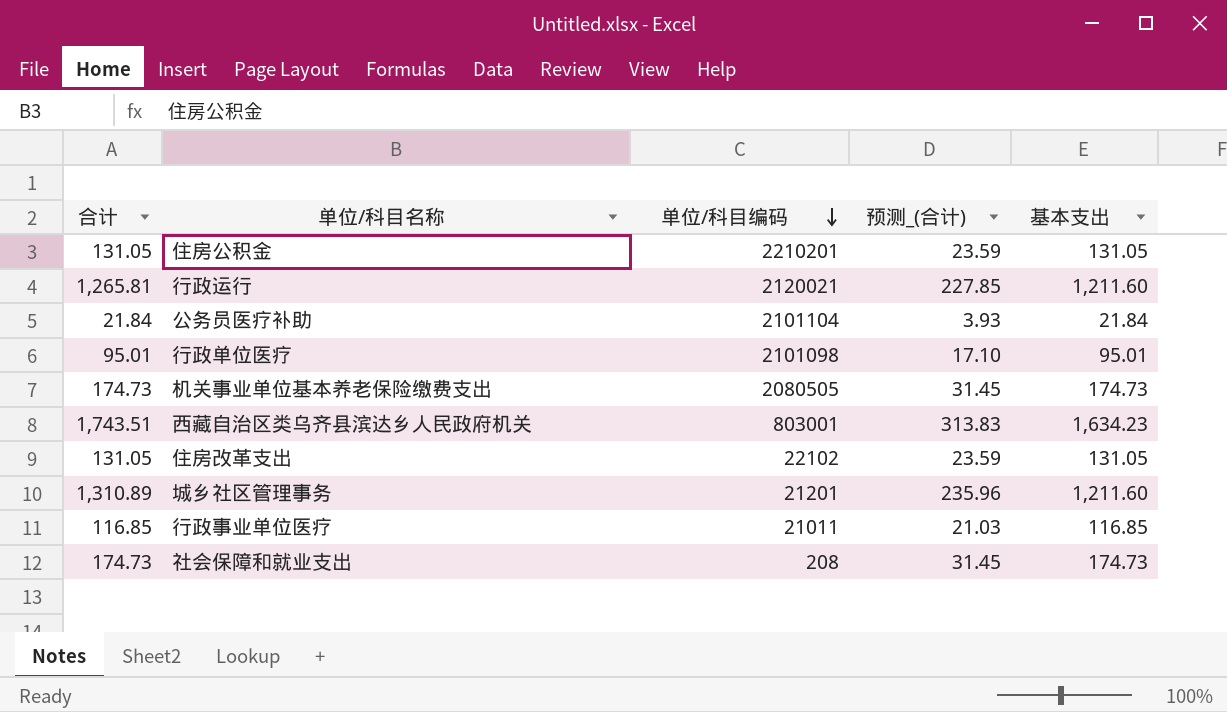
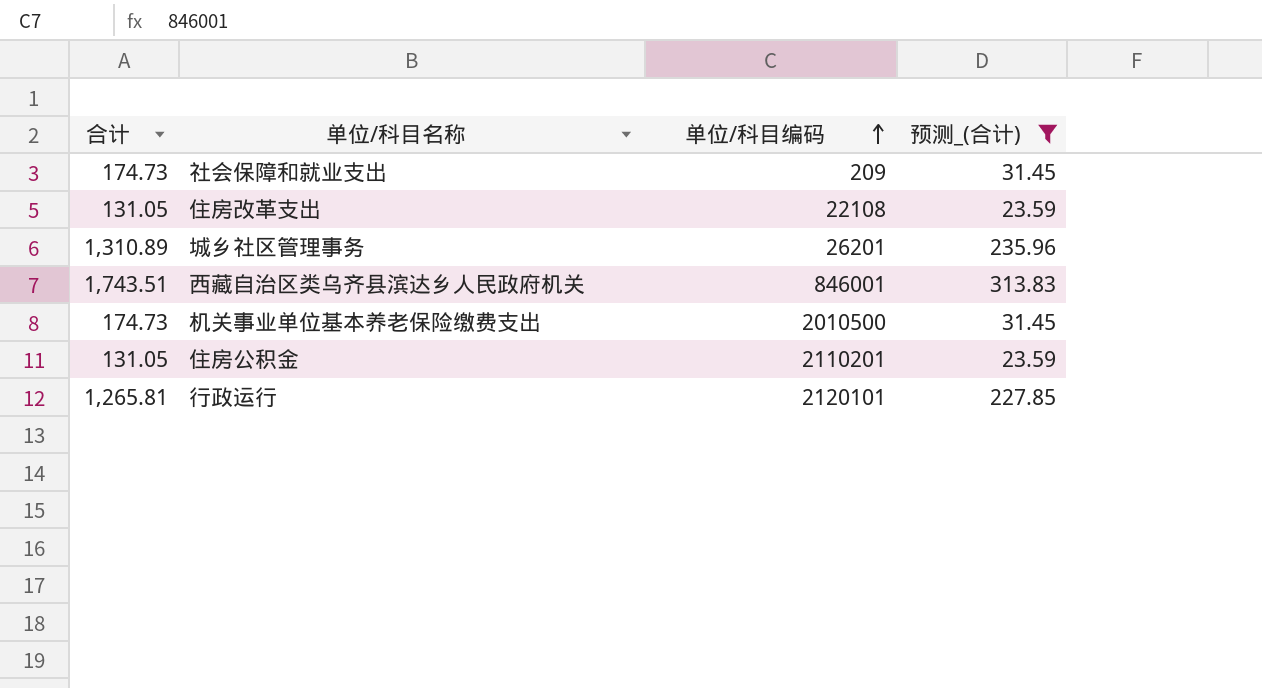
filter: none -> 预测_(合计) >= 23.59
row order: 单位/科目编码 descending -> 单位/科目编码 ascending
column 基本支出 | position: 5 -> none
社会保障和就业支出 | 单位/科目编码: 208 -> 209
住房改革支出 | 单位/科目编码: 22102 -> 22108
城乡社区管理事务 | 单位/科目编码: 21201 -> 26201
西藏自治区类乌齐县滨达乡人民政府机关 | 单位/科目编码: 803001 -> 846001
机关事业单位基本养老保险缴费支出 | 单位/科目编码: 2080505 -> 2010500
住房公积金 | 单位/科目编码: 2210201 -> 2110201
行政运行 | 单位/科目编码: 2120021 -> 2120101

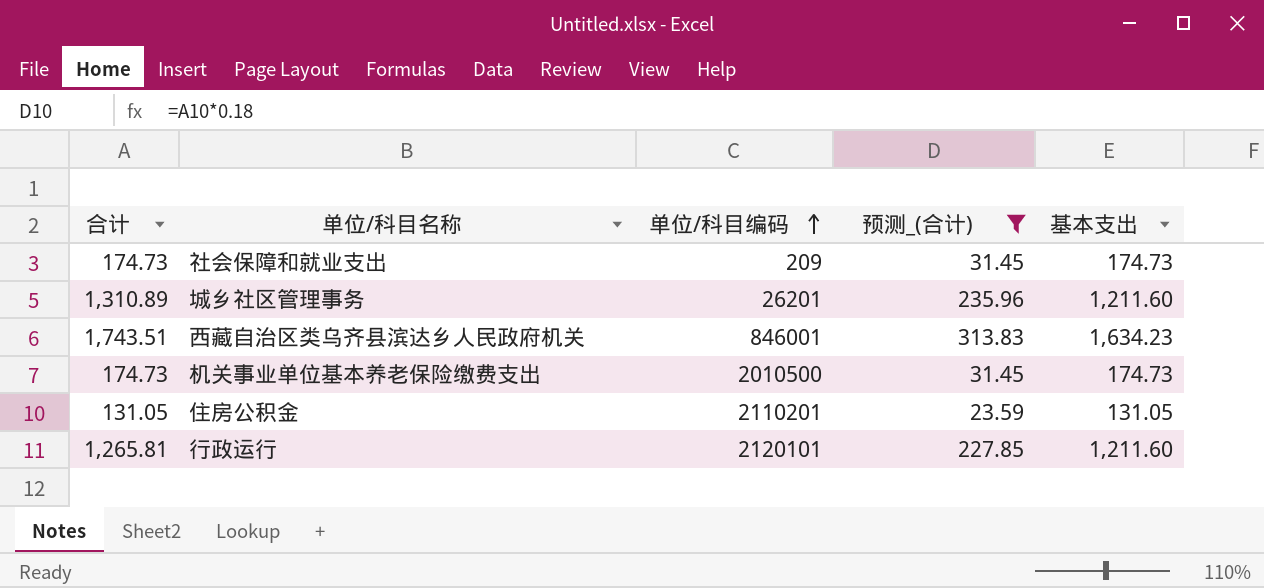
column 基本支出 | position: none -> 5
row 住房改革支出: 131.05 | 22108 | 23.59 -> none

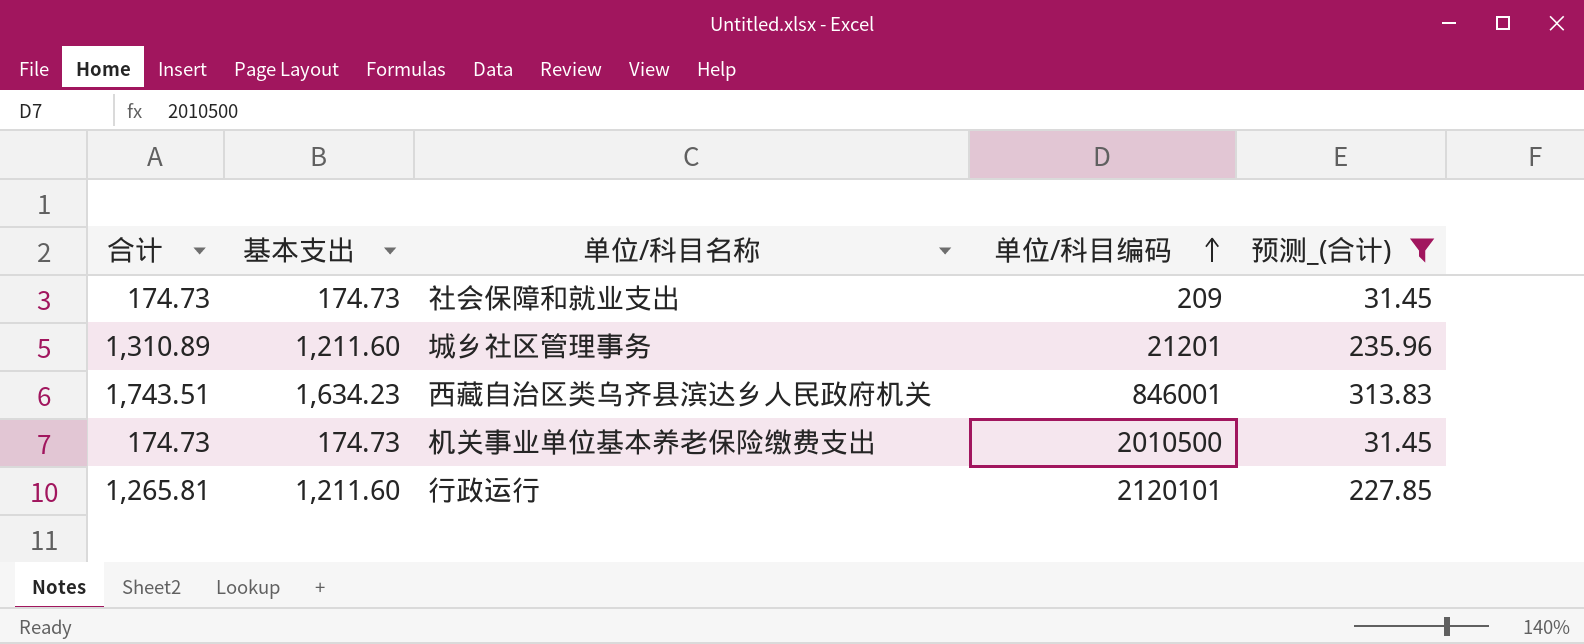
column 基本支出 | position: 5 -> 2
row 住房公积金: 131.05 | 2110201 | 23.59 | 131.05 -> none
城乡社区管理事务 | 单位/科目编码: 26201 -> 21201

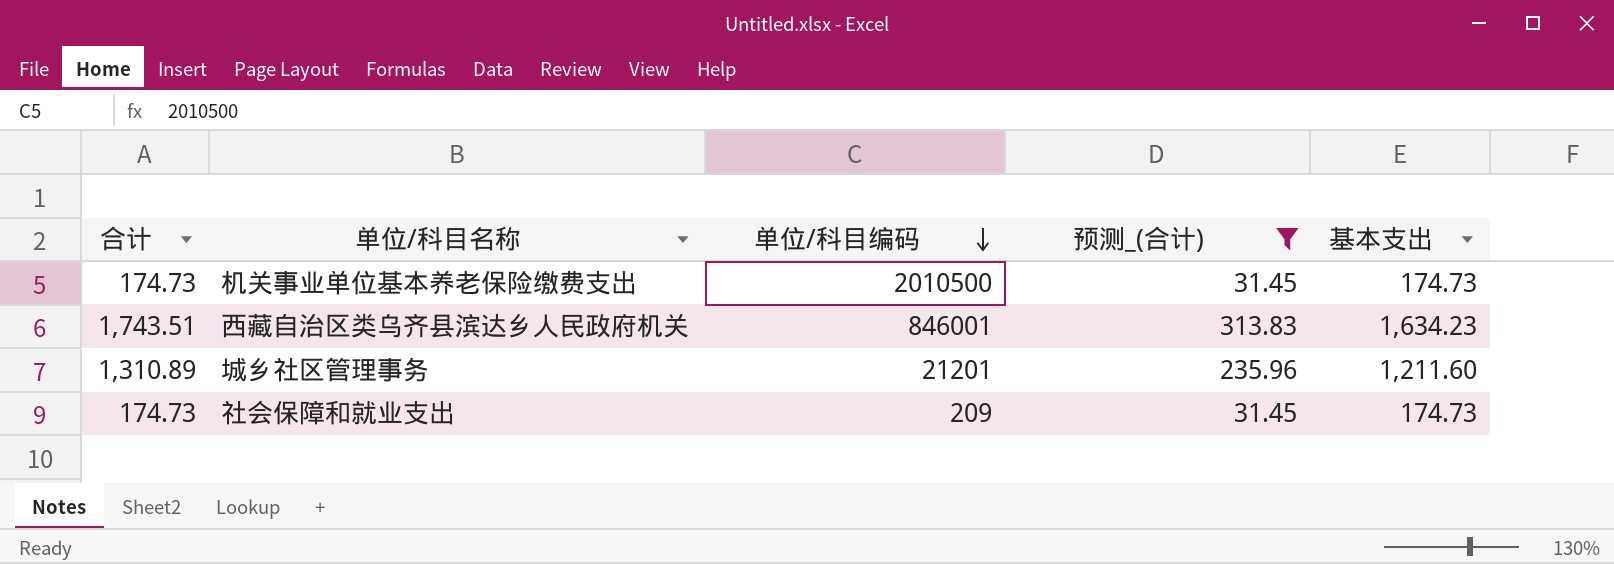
row order: 单位/科目编码 ascending -> 单位/科目编码 descending
column 基本支出 | position: 2 -> 5
row 行政运行: 1,265.81 | 1,211.60 | 2120101 | 227.85 -> none

